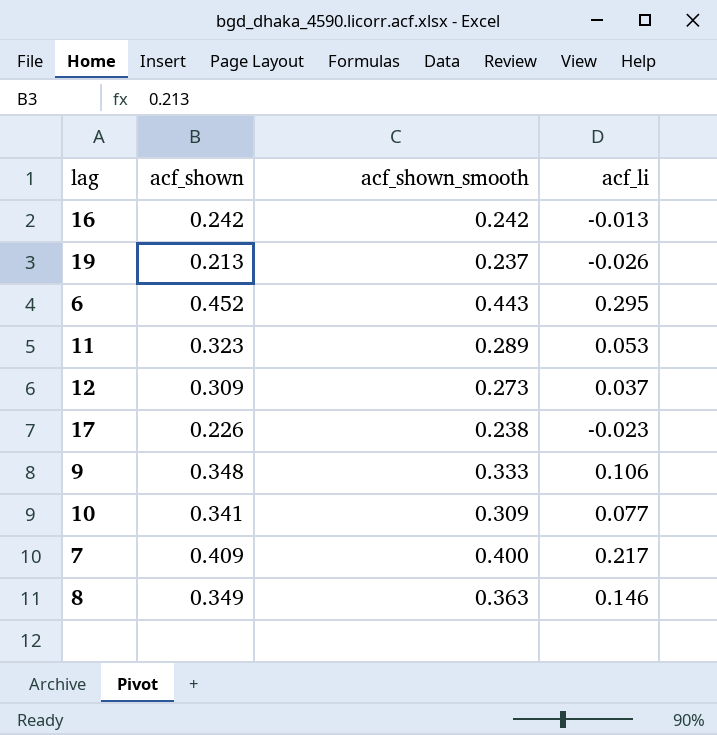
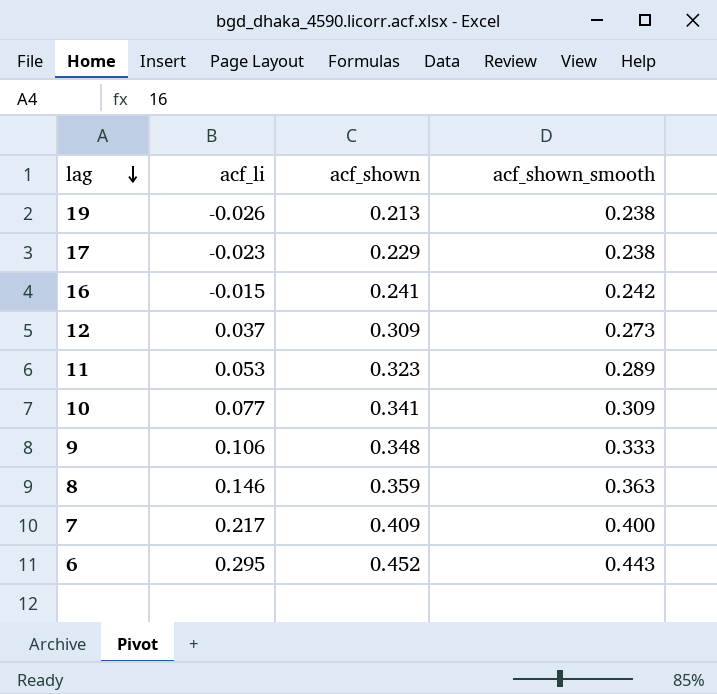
row order: none -> lag descending
column acf_li | position: 4 -> 2
19 | acf_shown_smooth: 0.237 -> 0.238
17 | acf_shown: 0.226 -> 0.229
16 | acf_li: -0.013 -> -0.015
16 | acf_shown: 0.242 -> 0.241
8 | acf_shown: 0.349 -> 0.359

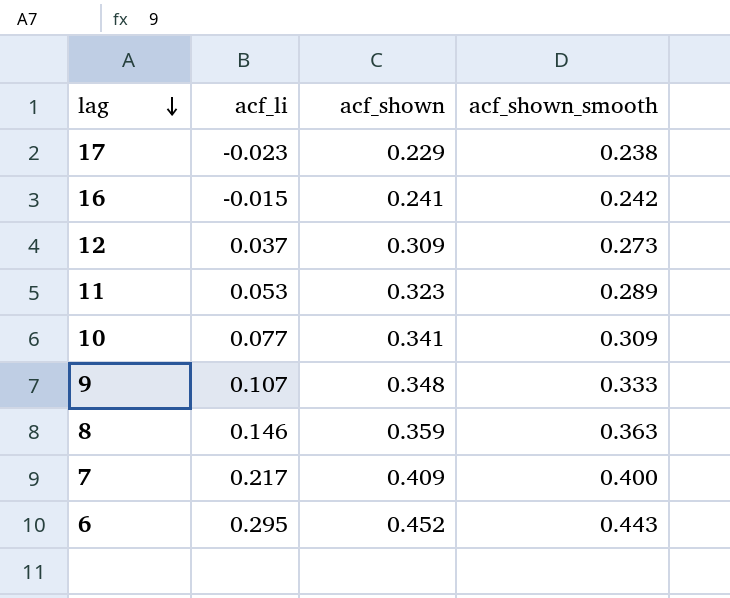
row 19: -0.026 | 0.213 | 0.238 -> none
9 | acf_li: 0.106 -> 0.107

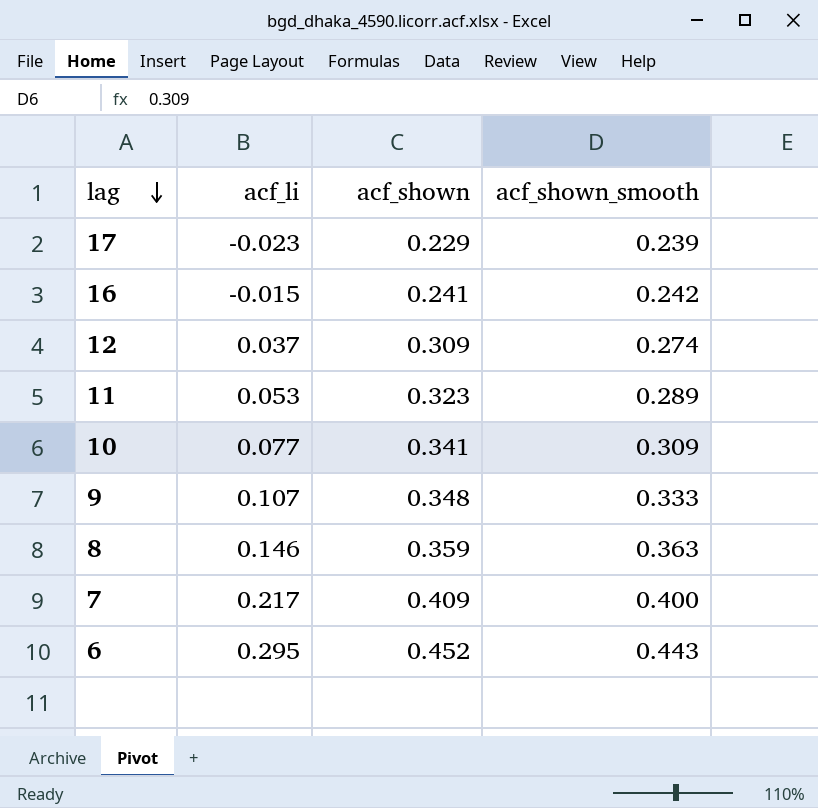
17 | acf_shown_smooth: 0.238 -> 0.239
12 | acf_shown_smooth: 0.273 -> 0.274

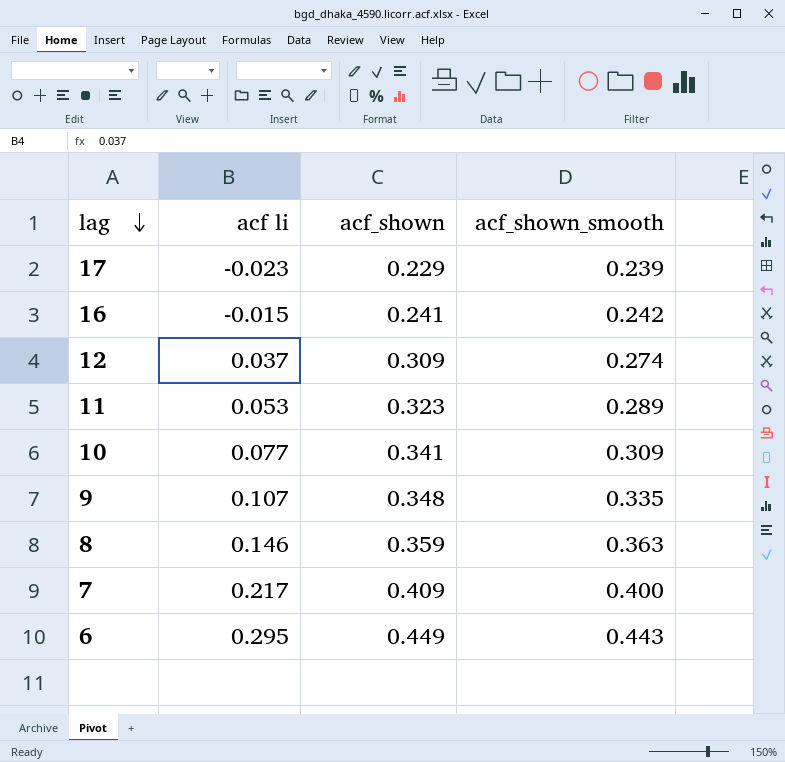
column name: acf_li -> acf li
9 | acf_shown_smooth: 0.333 -> 0.335
6 | acf_shown: 0.452 -> 0.449

